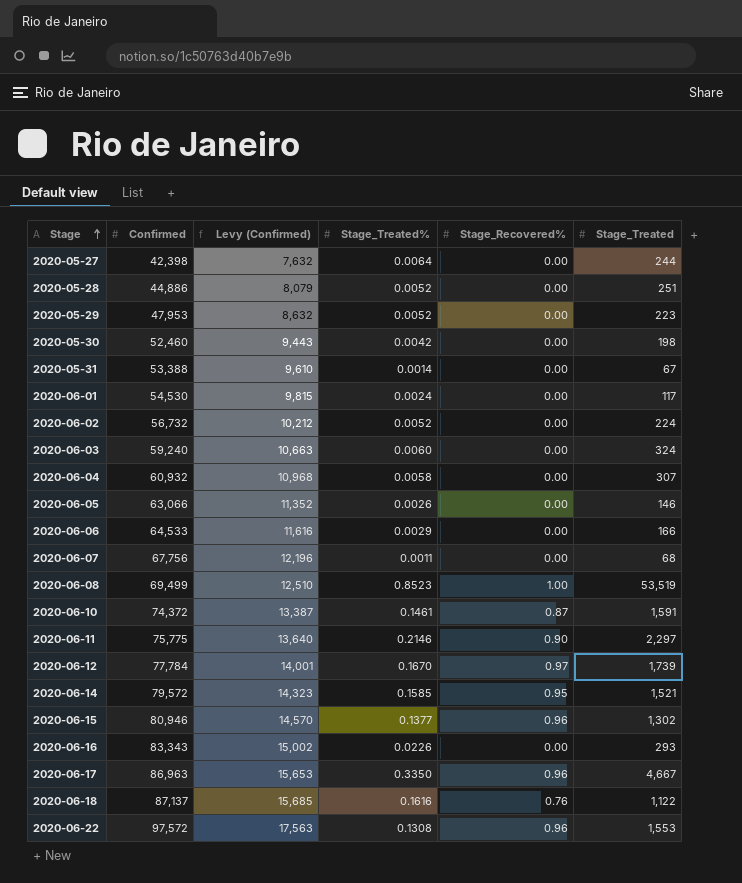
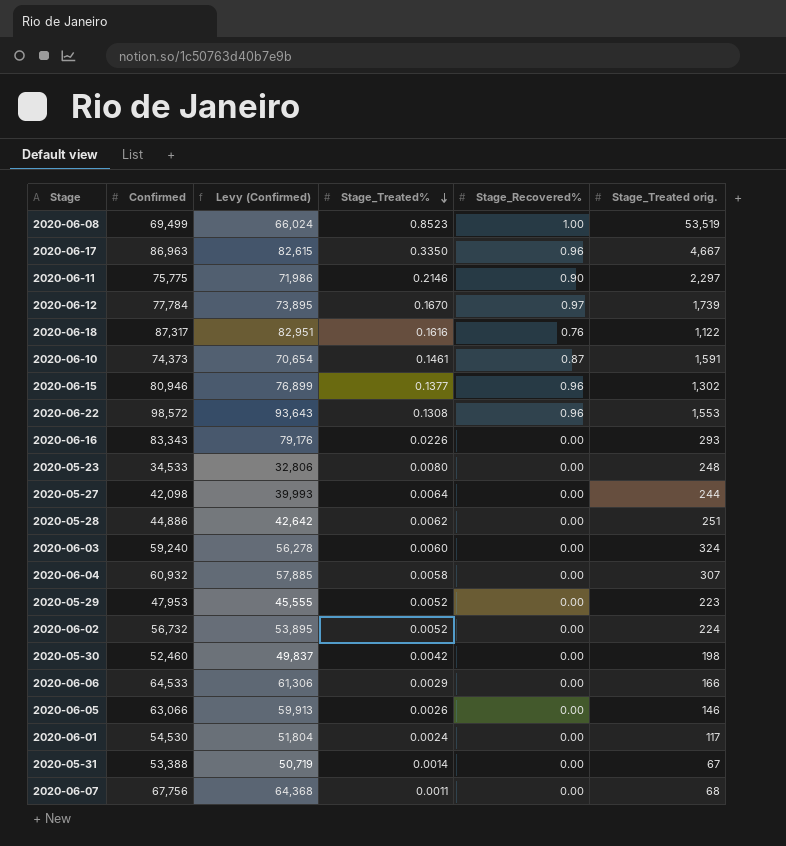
row order: Stage ascending -> Stage_Treated% descending
column Levy (Confirmed) | formula: [Confirmed] * 0.18 -> [Confirmed] * 0.95
column name: Stage_Treated -> Stage_Treated orig.
row 2020-06-14: 79,572 | 14,323 | 0.1585 | 0.95 | 1,521 -> none
2020-06-18 | Confirmed: 87,137 -> 87,317
2020-06-10 | Confirmed: 74,372 -> 74,373
2020-06-22 | Confirmed: 97,572 -> 98,572
row 2020-05-23: none -> 34,533 | 32,806 | 0.0080 | 0.00 | 248
2020-05-27 | Confirmed: 42,398 -> 42,098
2020-05-28 | Stage_Treated%: 0.0052 -> 0.0062

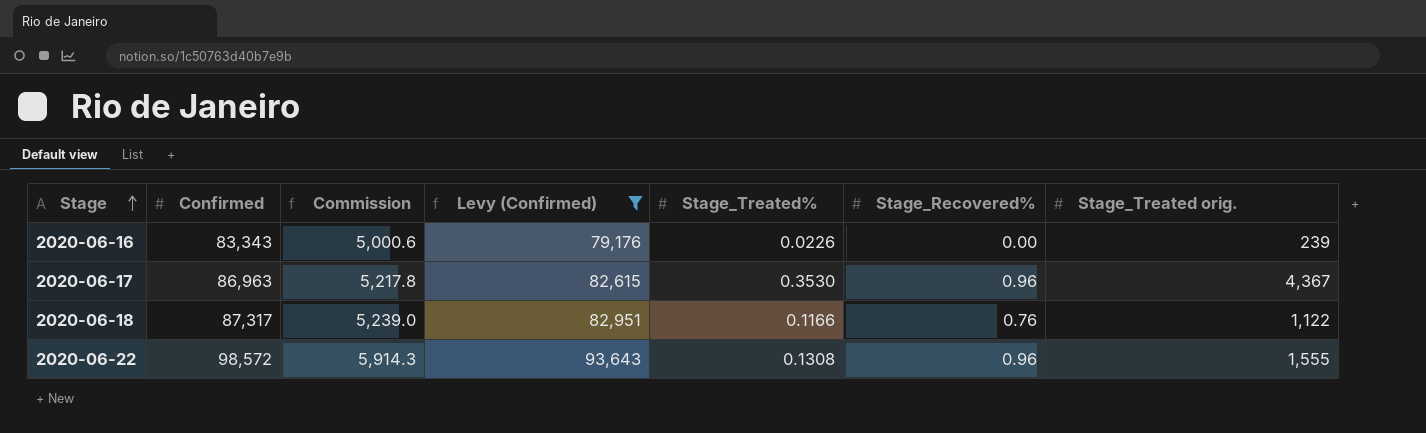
filter: none -> Levy (Confirmed) >= 79,176
row order: Stage_Treated% descending -> Stage ascending
column Commission | formula: none -> [Confirmed] * 0.06
2020-06-16 | Stage_Treated orig.: 293 -> 239
2020-06-17 | Stage_Treated%: 0.3350 -> 0.3530
2020-06-17 | Stage_Treated orig.: 4,667 -> 4,367
2020-06-18 | Stage_Treated%: 0.1616 -> 0.1166
2020-06-22 | Stage_Treated orig.: 1,553 -> 1,555

